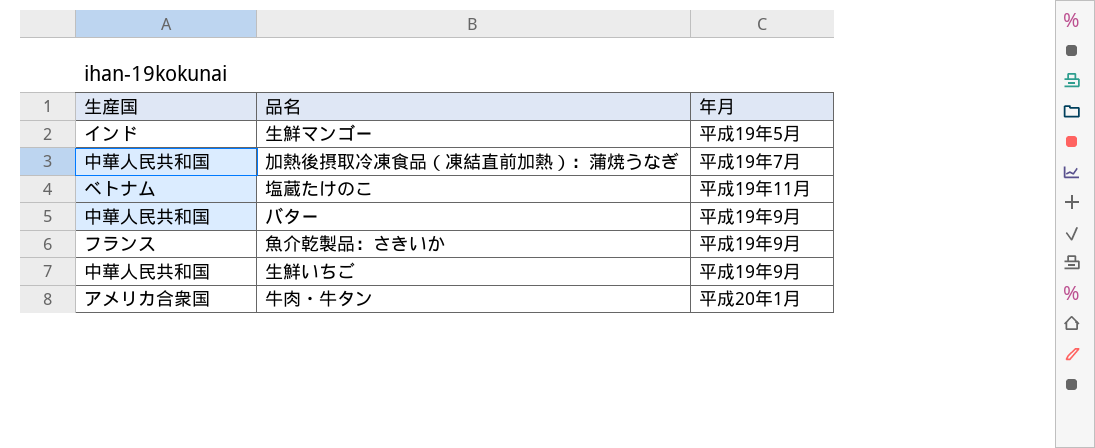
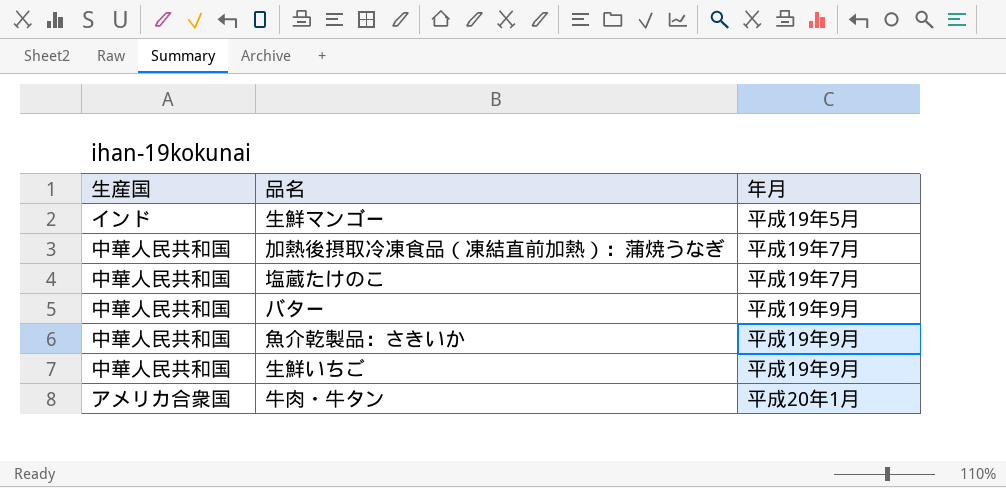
塩蔵たけのこ | 生産国: ベトナム -> 中華人民共和国
塩蔵たけのこ | 年月: 平成19年11月 -> 平成19年7月
魚介乾製品：さきいか | 生産国: フランス -> 中華人民共和国

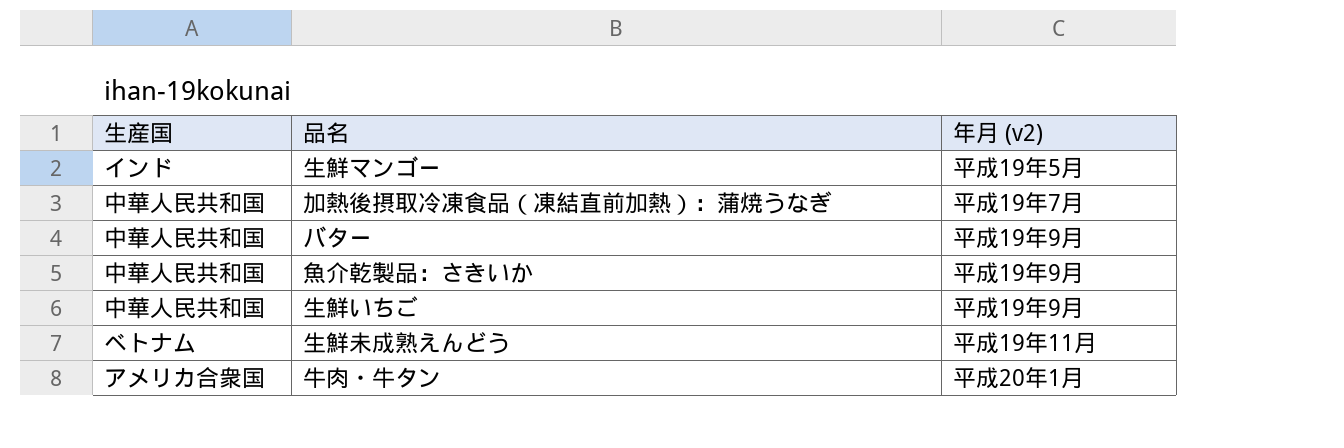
column name: 年月 -> 年月 (v2)
row 塩蔵たけのこ: 中華人民共和国 | 平成19年7月 -> none
row 生鮮未成熟えんどう: none -> ベトナム | 平成19年11月

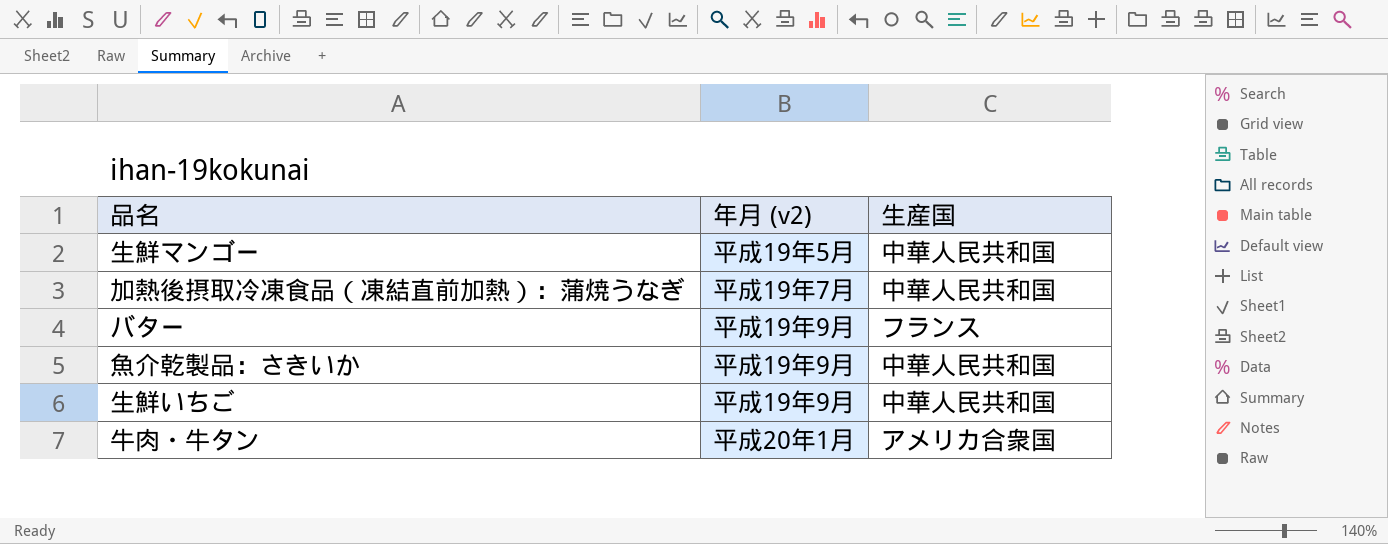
column 生産国 | position: 1 -> 3
row 生鮮未成熟えんどう: ベトナム | 平成19年11月 -> none
生鮮マンゴー | 生産国: インド -> 中華人民共和国
バター | 生産国: 中華人民共和国 -> フランス

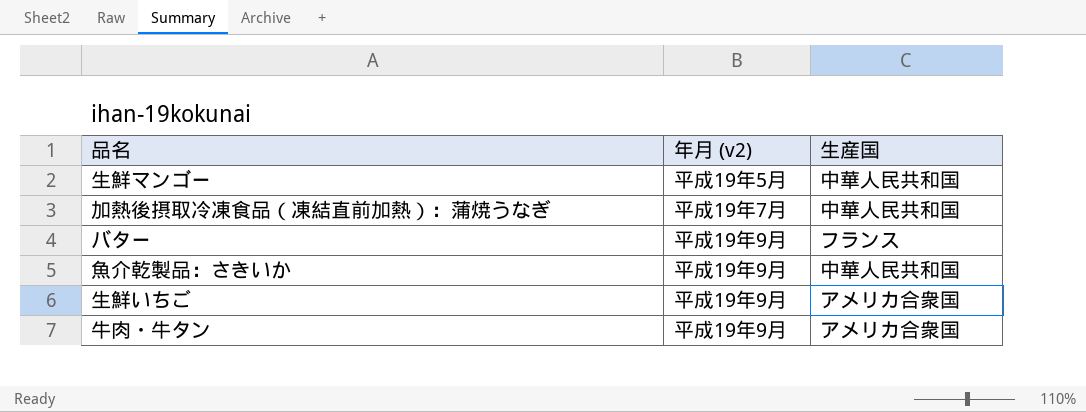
生鮮いちご | 生産国: 中華人民共和国 -> アメリカ合衆国
牛肉・牛タン | 年月 (v2): 平成20年1月 -> 平成19年9月

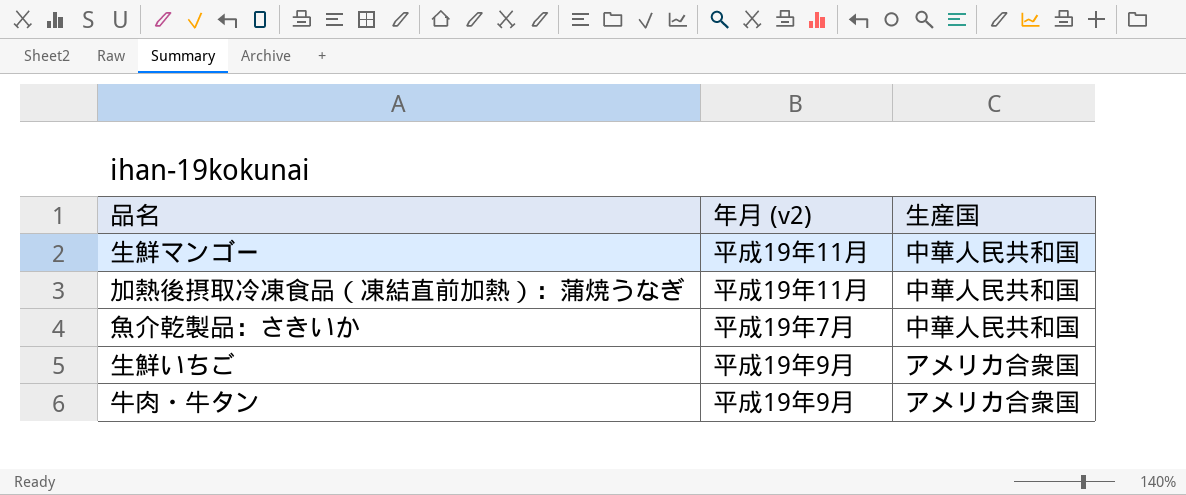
row バター: 平成19年9月 | フランス -> none
生鮮マンゴー | 年月 (v2): 平成19年5月 -> 平成19年11月
加熱後摂取冷凍食品（凍結直前加熱）：蒲焼うなぎ | 年月 (v2): 平成19年7月 -> 平成19年11月
魚介乾製品：さきいか | 年月 (v2): 平成19年9月 -> 平成19年7月

